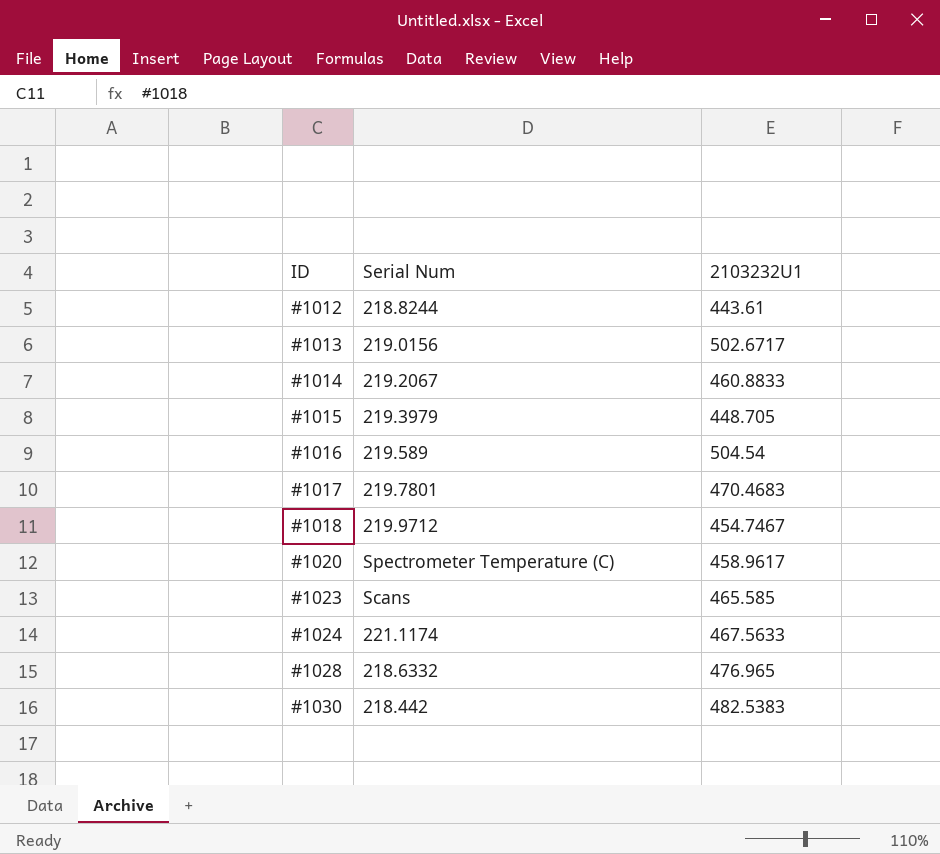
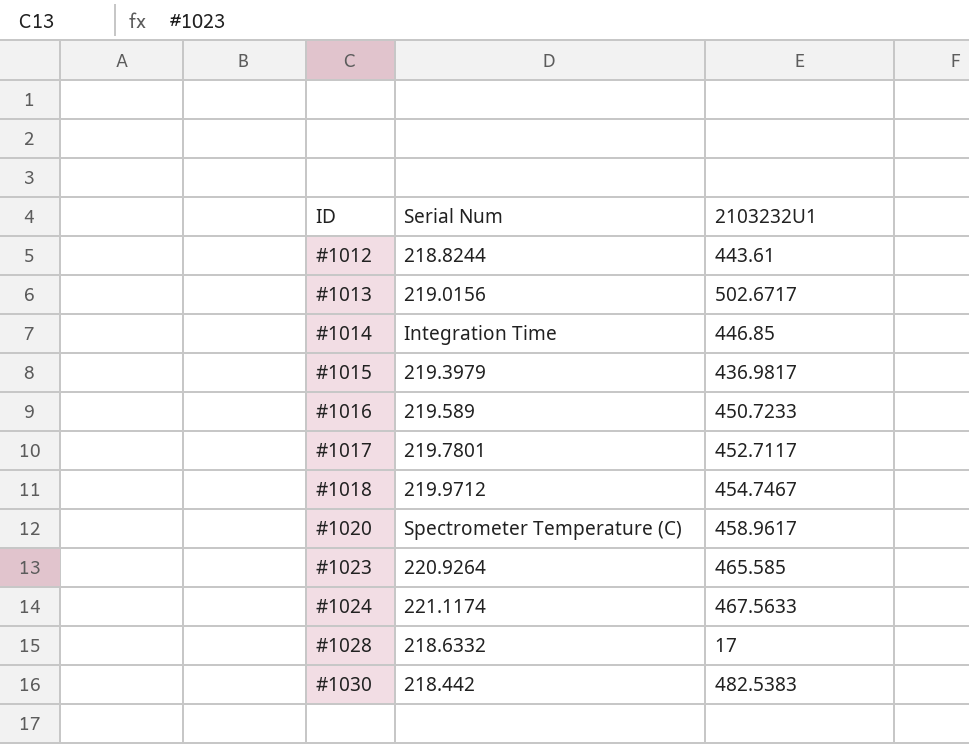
#1014 | Serial Num: 219.2067 -> Integration Time
#1014 | 2103232U1: 460.8833 -> 446.85
#1015 | 2103232U1: 448.705 -> 436.9817
#1016 | 2103232U1: 504.54 -> 450.7233
#1017 | 2103232U1: 470.4683 -> 452.7117
#1023 | Serial Num: Scans -> 220.9264
#1028 | 2103232U1: 476.965 -> 17

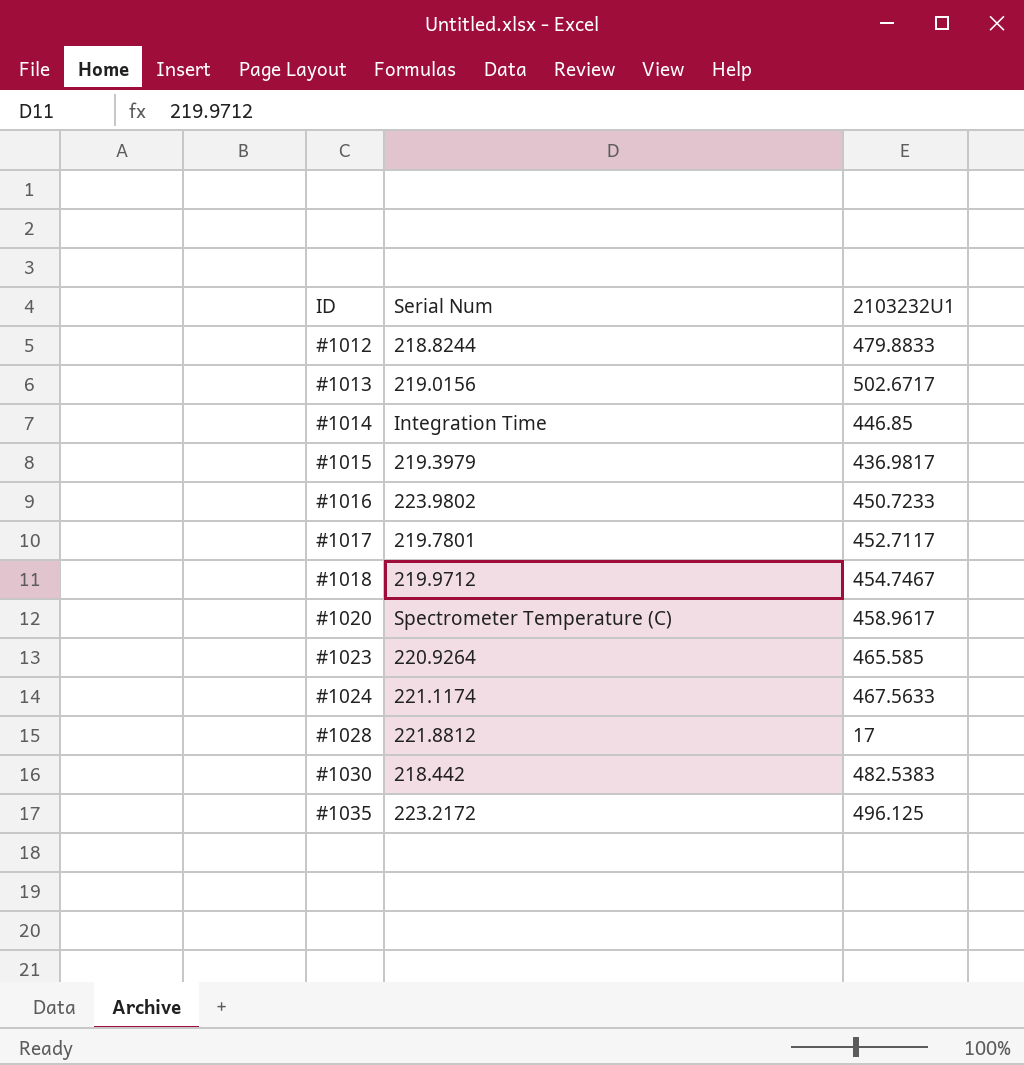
#1012 | 2103232U1: 443.61 -> 479.8833
#1016 | Serial Num: 219.589 -> 223.9802
#1028 | Serial Num: 218.6332 -> 221.8812
row #1035: none -> 223.2172 | 496.125

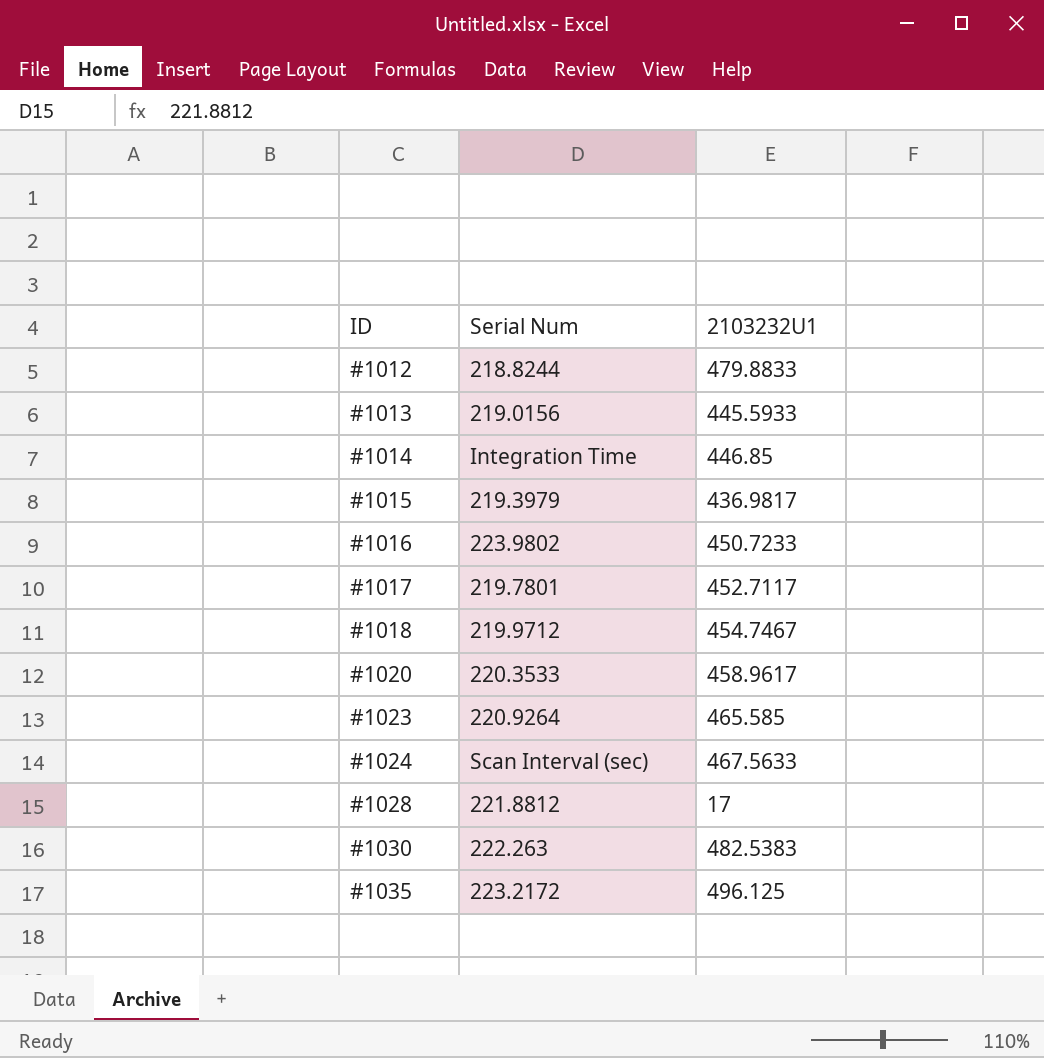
#1013 | 2103232U1: 502.6717 -> 445.5933
#1020 | Serial Num: Spectrometer Temperature (C) -> 220.3533
#1024 | Serial Num: 221.1174 -> Scan Interval (sec)
#1030 | Serial Num: 218.442 -> 222.263

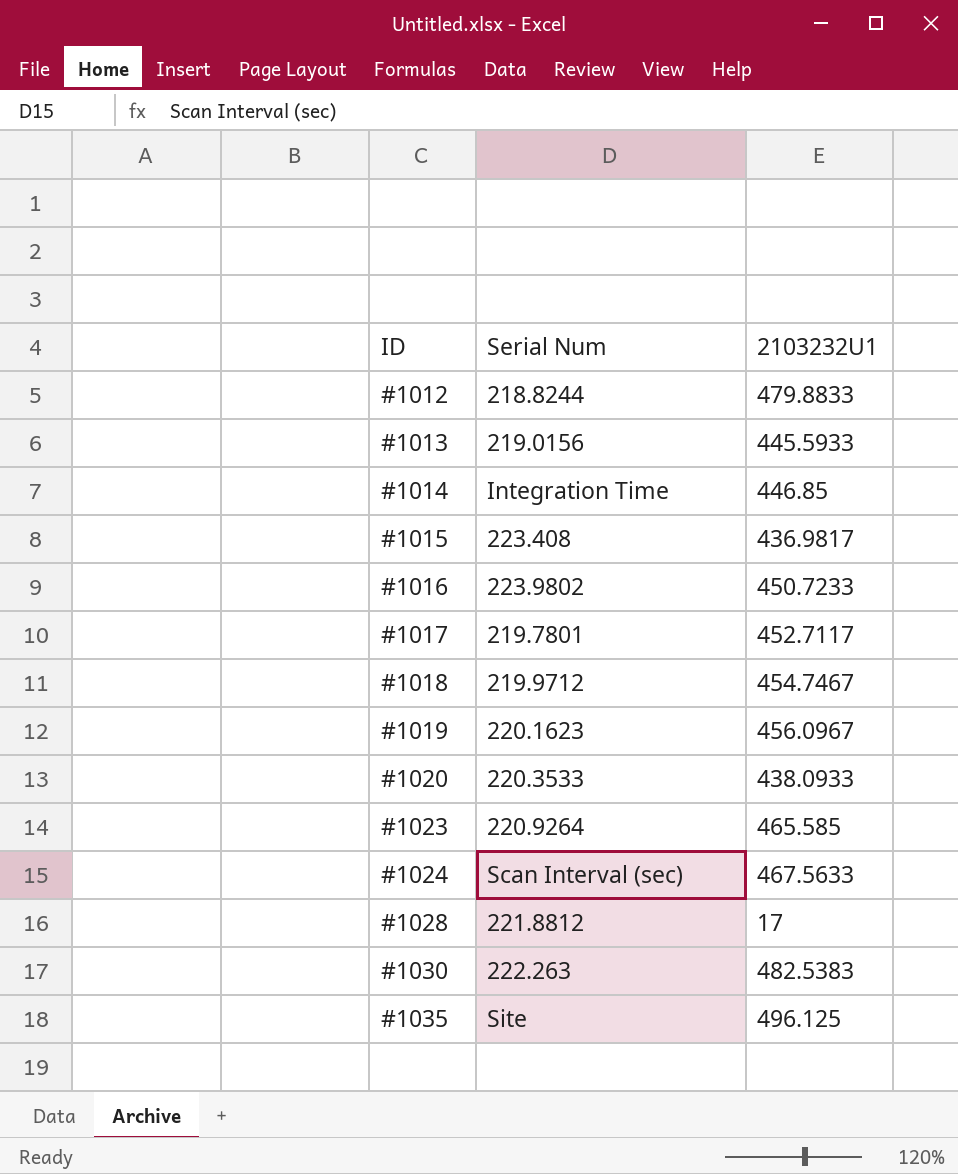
#1015 | Serial Num: 219.3979 -> 223.408
row #1019: none -> 220.1623 | 456.0967
#1020 | 2103232U1: 458.9617 -> 438.0933
#1035 | Serial Num: 223.2172 -> Site

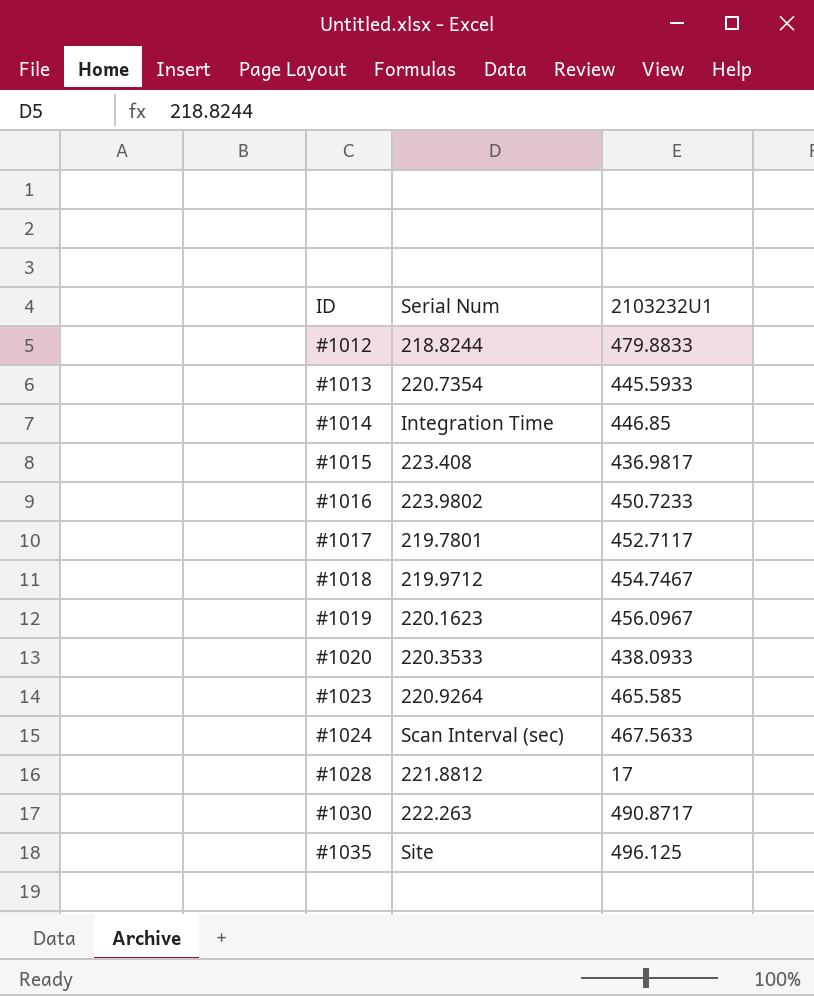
#1013 | Serial Num: 219.0156 -> 220.7354
#1030 | 2103232U1: 482.5383 -> 490.8717

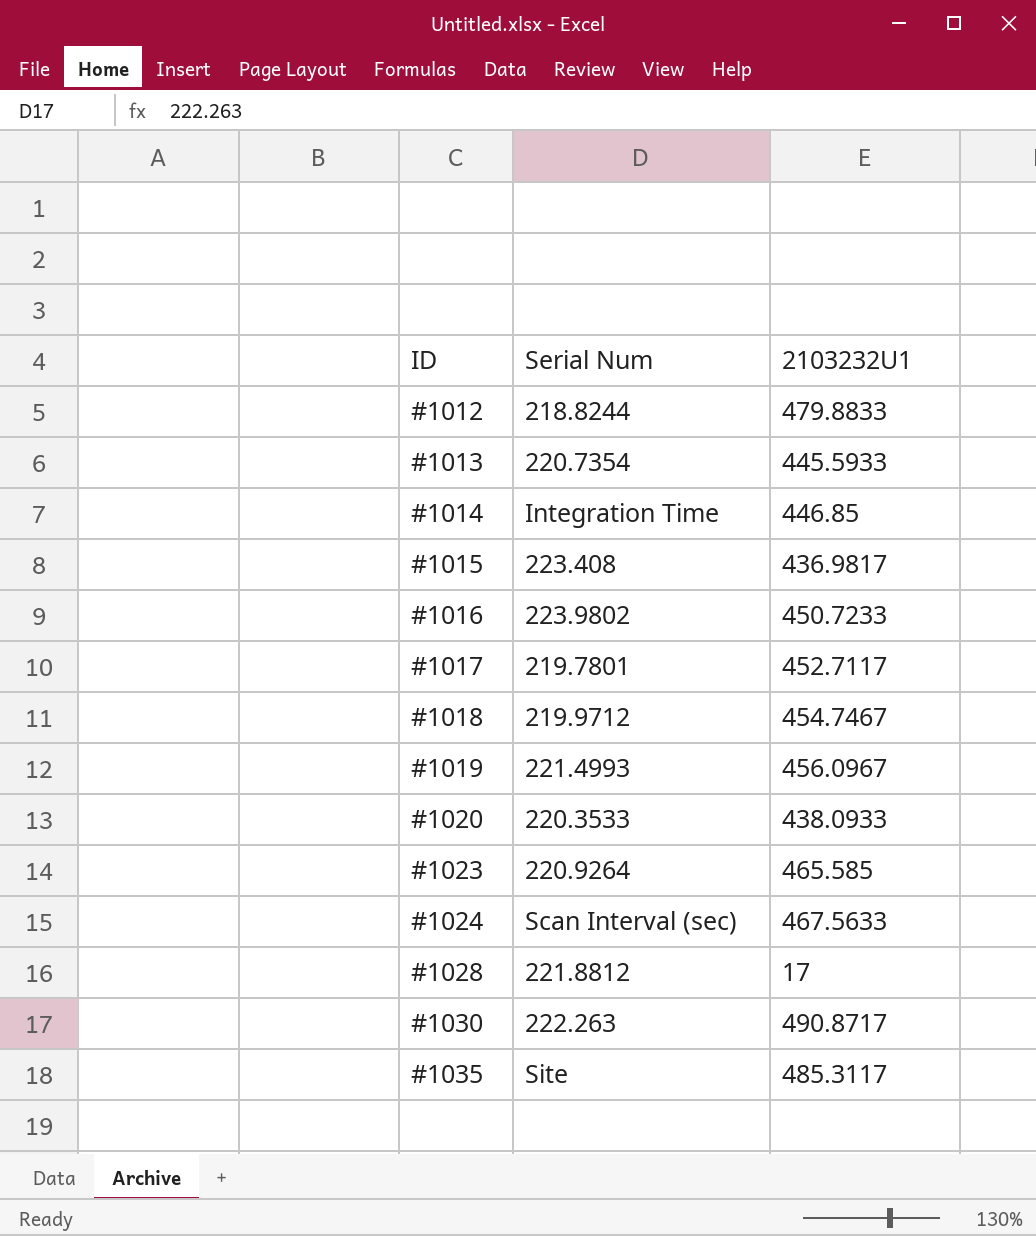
#1019 | Serial Num: 220.1623 -> 221.4993
#1035 | 2103232U1: 496.125 -> 485.3117

